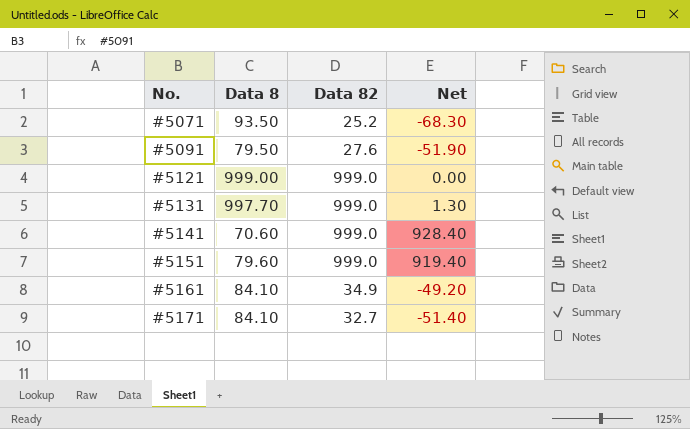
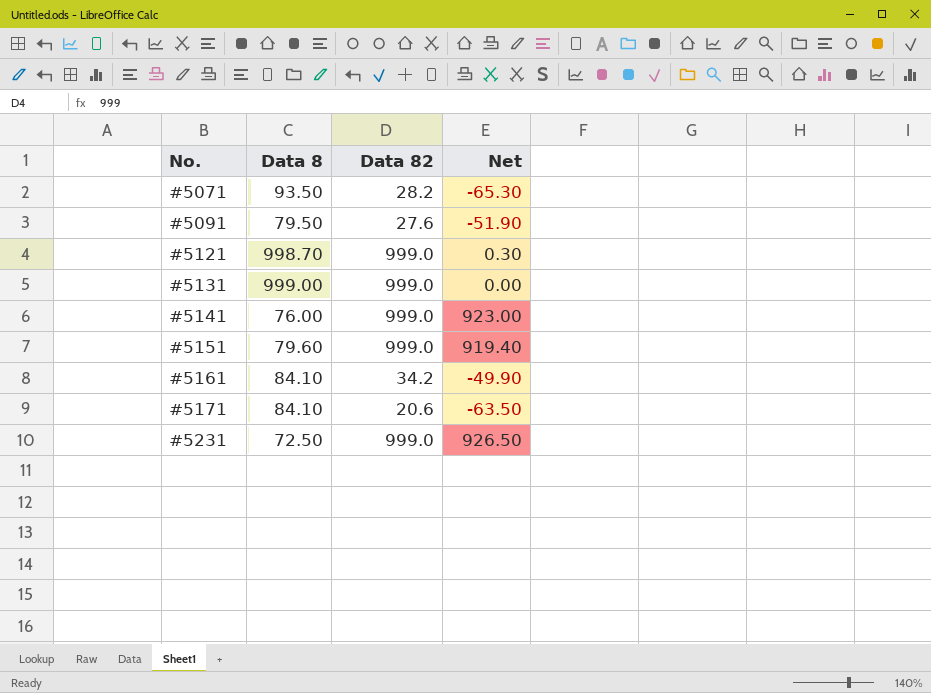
#5071 | Data 82: 25.2 -> 28.2
#5071 | Net: -68.30 -> -65.30
#5121 | Data 8: 999.00 -> 998.70
#5121 | Net: 0.00 -> 0.30
#5131 | Data 8: 997.70 -> 999.00
#5131 | Net: 1.30 -> 0.00
#5141 | Data 8: 70.60 -> 76.00
#5141 | Net: 928.40 -> 923.00
#5161 | Data 82: 34.9 -> 34.2
#5161 | Net: -49.20 -> -49.90
#5171 | Data 82: 32.7 -> 20.6
#5171 | Net: -51.40 -> -63.50
row #5231: none -> 72.50 | 999.0 | 926.50

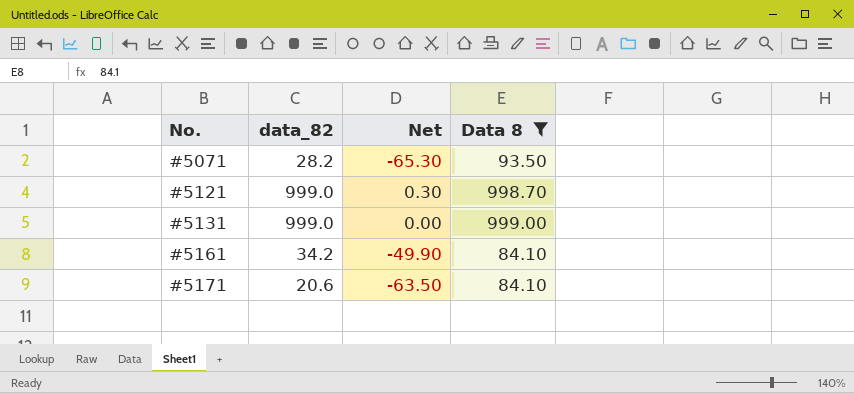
filter: none -> Data 8 >= 84.10
column name: Data 82 -> data_82
column Data 8 | position: 2 -> 4

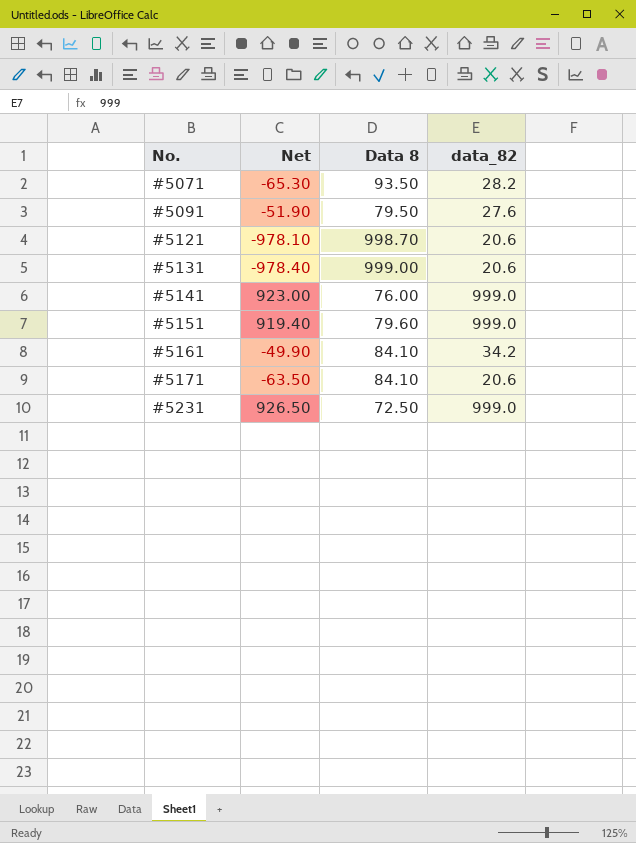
filter: Data 8 >= 84.10 -> none
column data_82 | position: 2 -> 4
#5121 | Net: 0.30 -> -978.10
#5121 | data_82: 999.0 -> 20.6
#5131 | Net: 0.00 -> -978.40
#5131 | data_82: 999.0 -> 20.6

